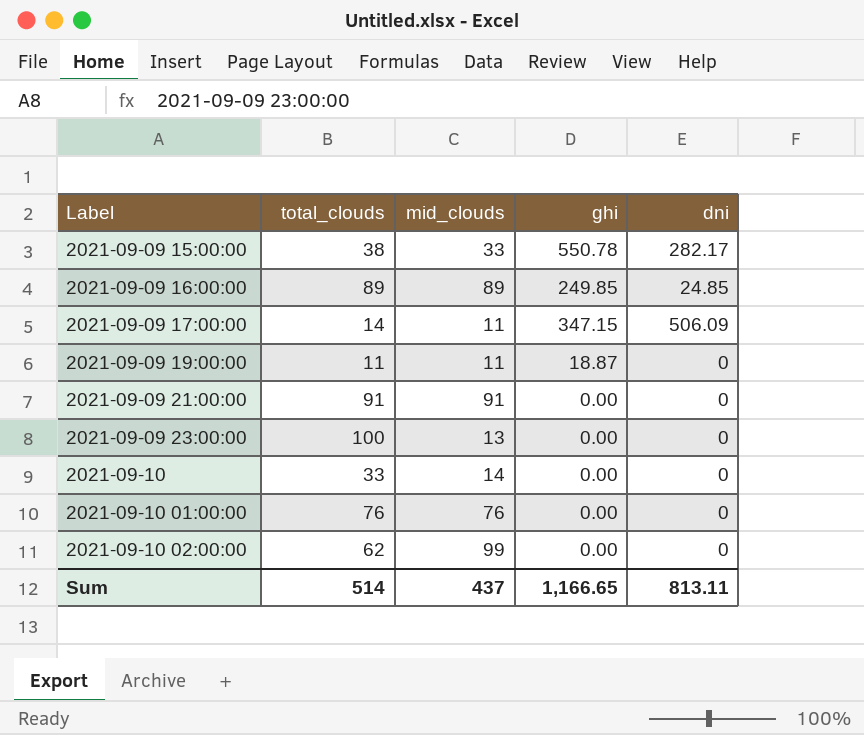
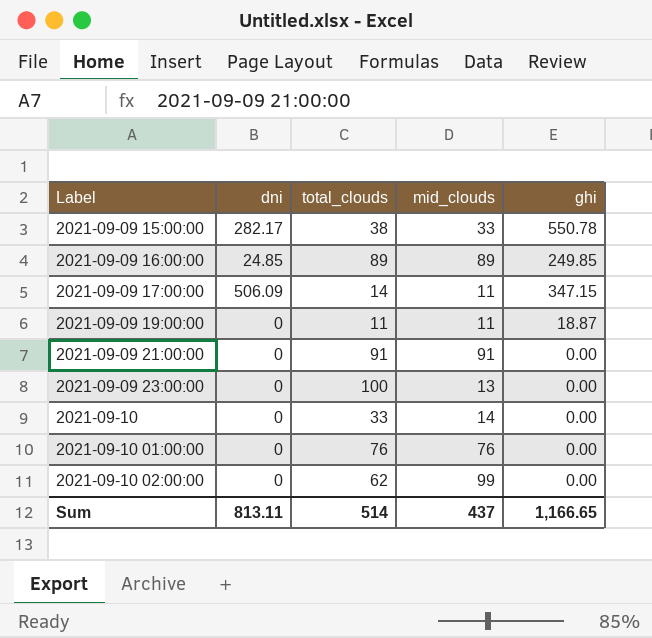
column dni | position: 5 -> 2

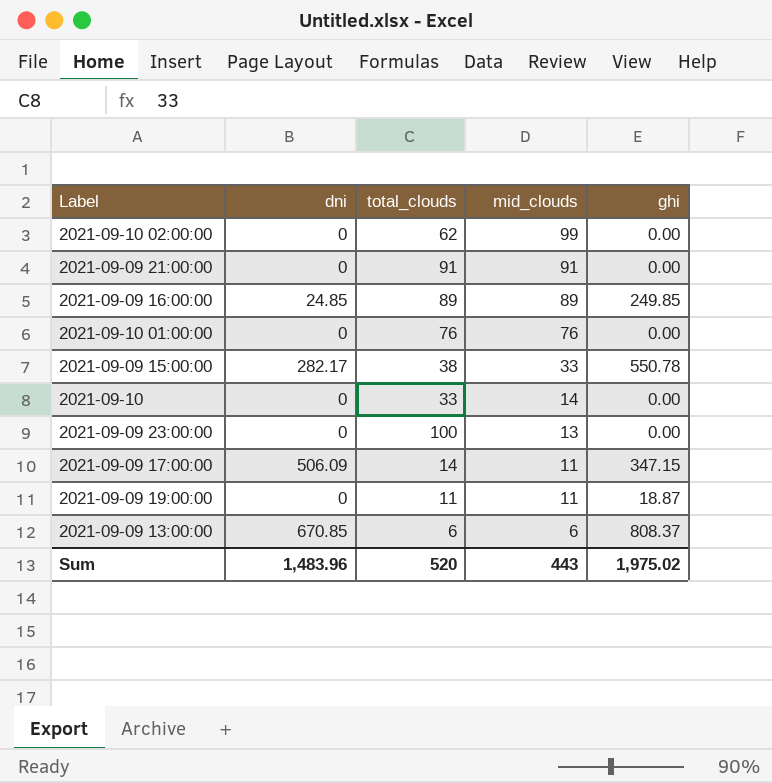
row order: Label ascending -> mid_clouds descending
row 2021-09-09 13:00:00: none -> 670.85 | 6 | 6 | 808.37
Sum | dni: 813.11 -> 1,483.96
Sum | total_clouds: 514 -> 520
Sum | mid_clouds: 437 -> 443
Sum | ghi: 1,166.65 -> 1,975.02

